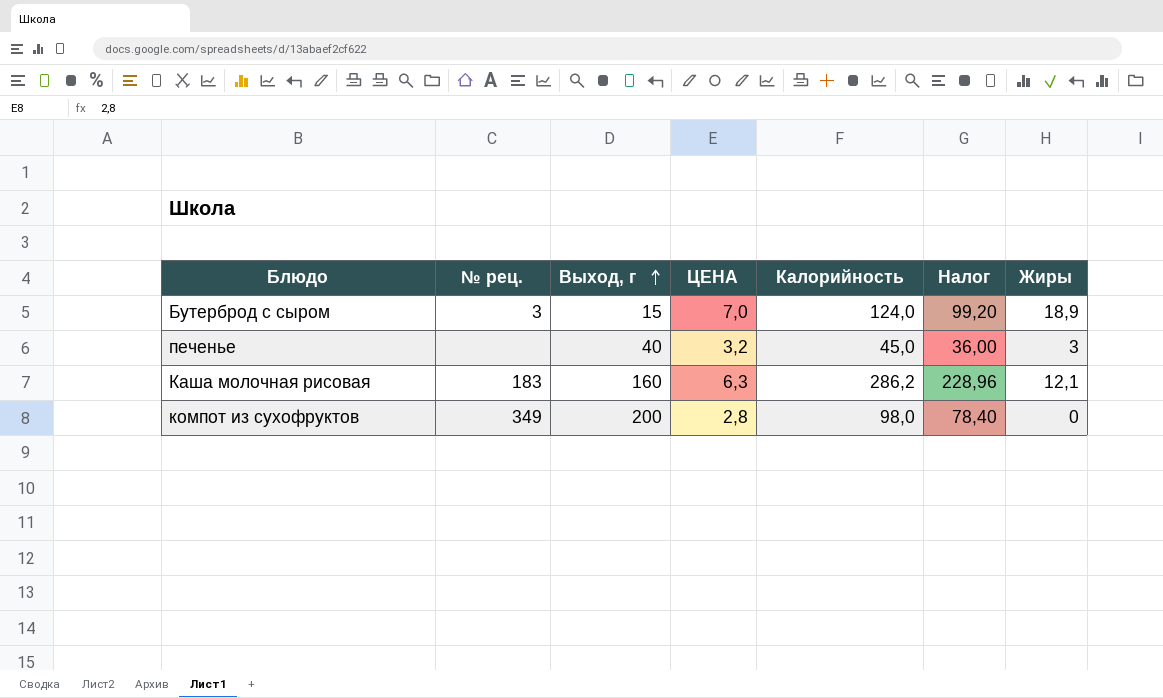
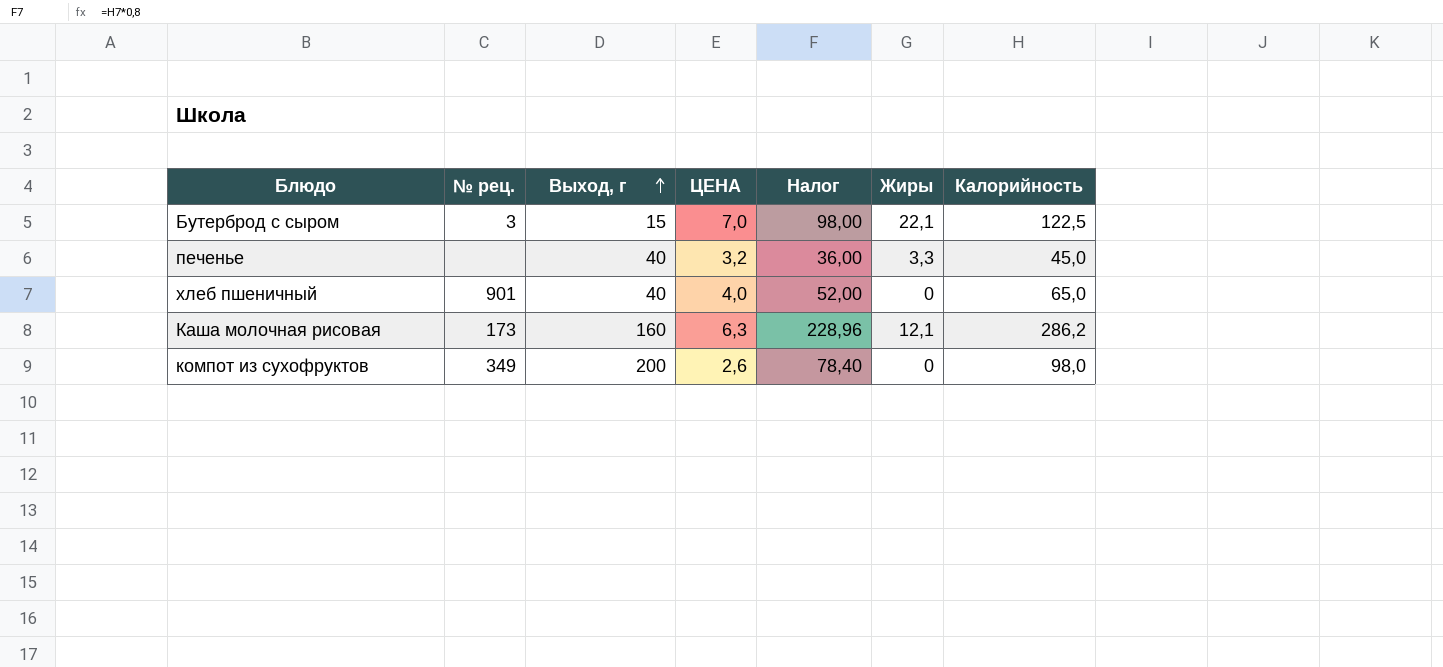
column Калорийность | position: 5 -> 7
Бутерброд с сыром | Налог: 99,20 -> 98,00
Бутерброд с сыром | Жиры: 18,9 -> 22,1
Бутерброд с сыром | Калорийность: 124,0 -> 122,5
печенье | Жиры: 3 -> 3,3
row хлеб пшеничный: none -> 901 | 40 | 4,0 | 52,00 | 0 | 65,0
Каша молочная рисовая | № рец.: 183 -> 173
компот из сухофруктов | ЦЕНА: 2,8 -> 2,6

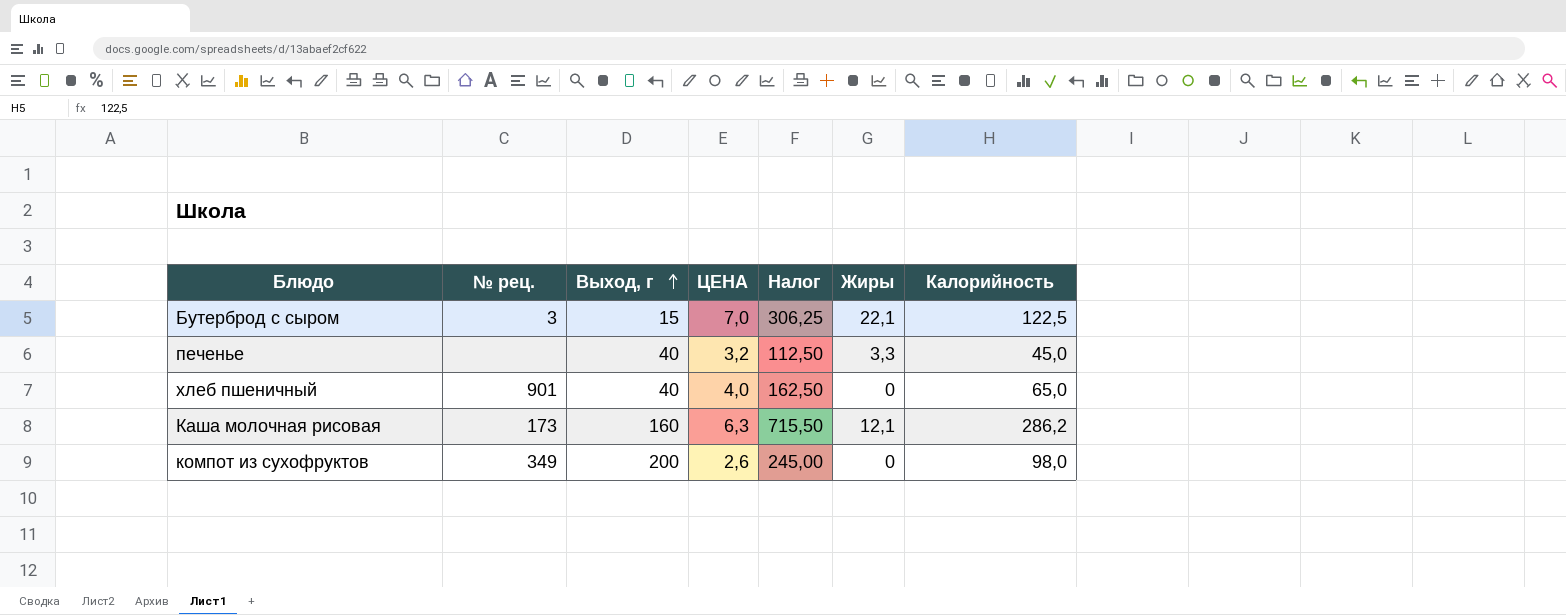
column Налог | formula: [Калорийность] * 0,8 -> [Калорийность] * 2,5

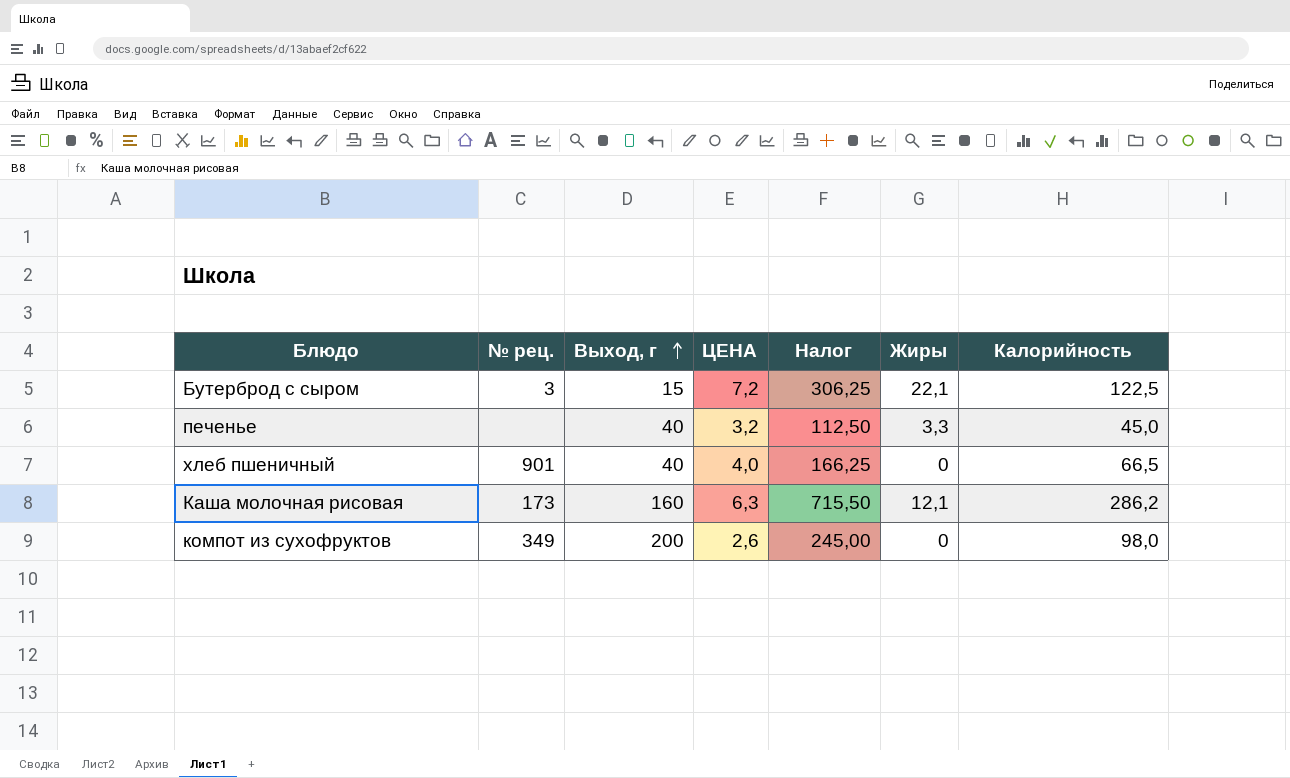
Бутерброд с сыром | ЦЕНА: 7,0 -> 7,2
хлеб пшеничный | Налог: 162,50 -> 166,25
хлеб пшеничный | Калорийность: 65,0 -> 66,5

